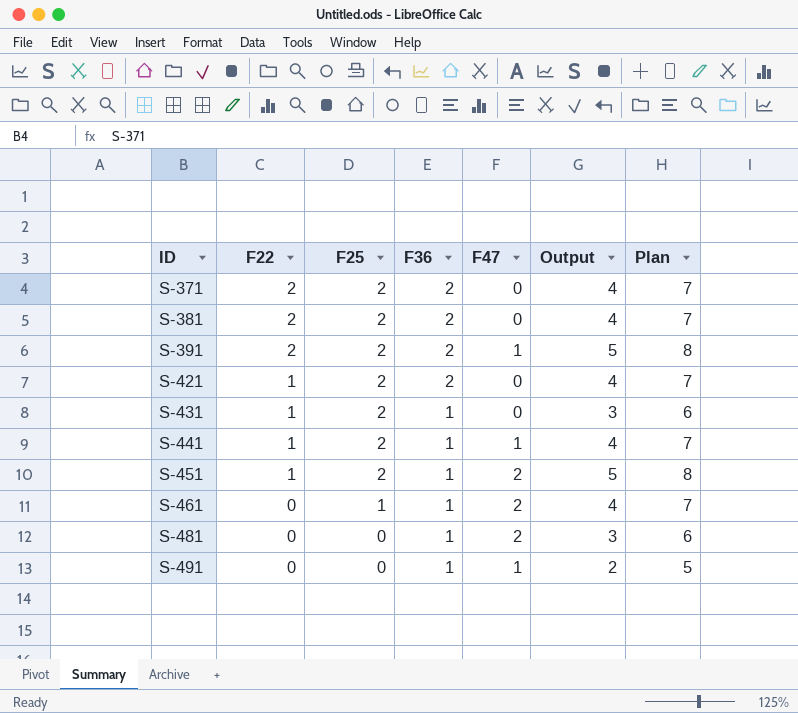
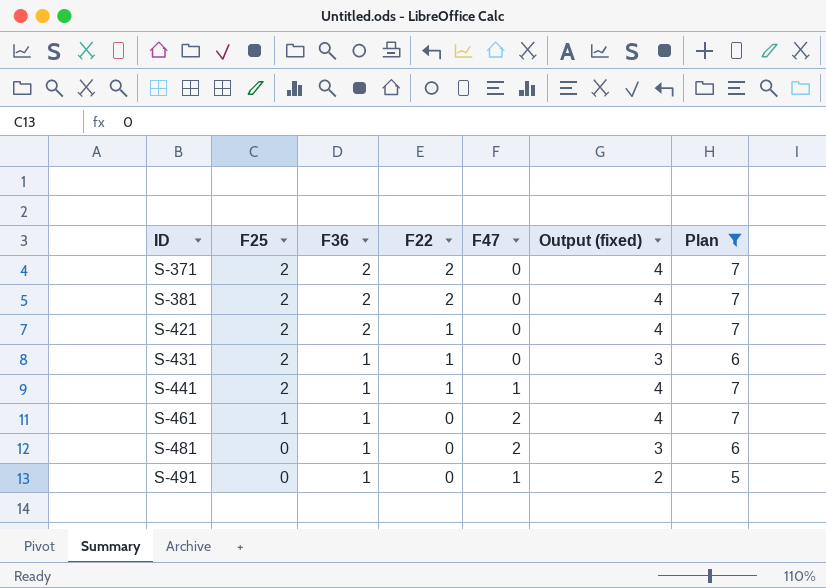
filter: none -> Plan != 8
column F22 | position: 2 -> 4
column name: Output -> Output (fixed)

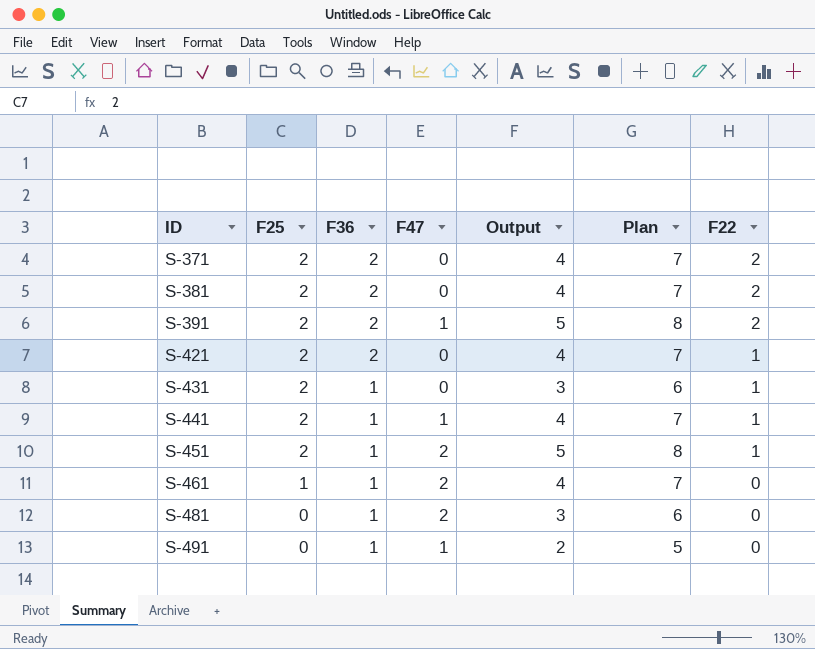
filter: Plan != 8 -> none
column name: Output (fixed) -> Output
column F22 | position: 4 -> 7

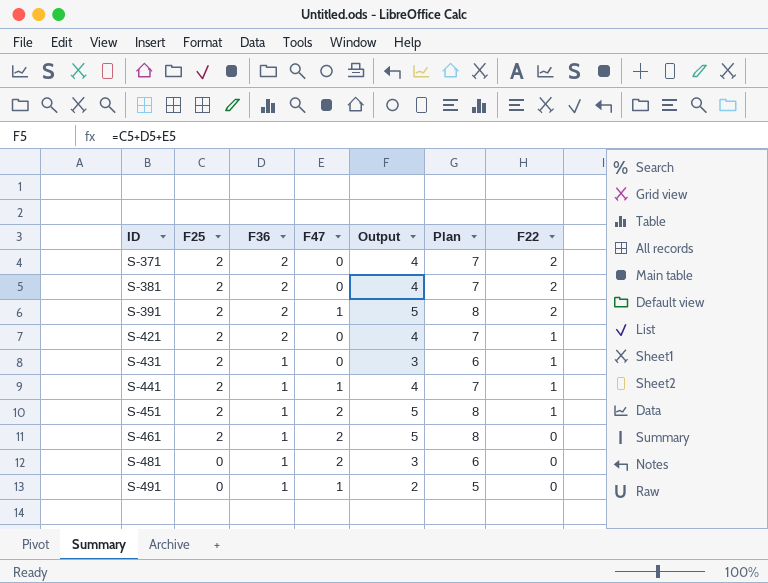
S-461 | F25: 1 -> 2
S-461 | Output: 4 -> 5
S-461 | Plan: 7 -> 8

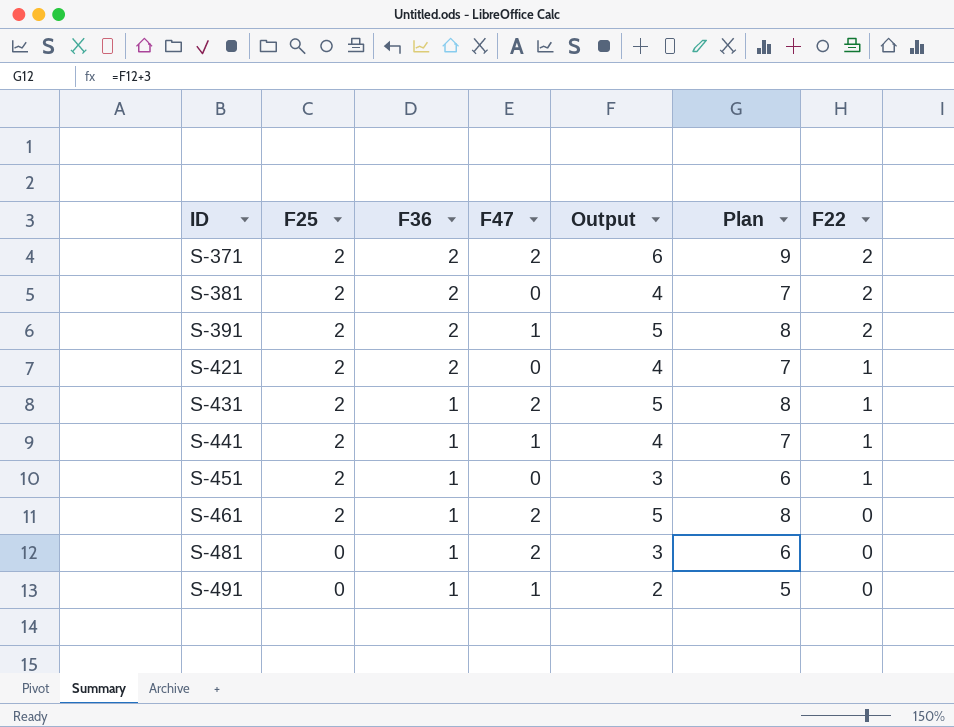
S-371 | F47: 0 -> 2
S-371 | Output: 4 -> 6
S-371 | Plan: 7 -> 9
S-431 | F47: 0 -> 2
S-431 | Output: 3 -> 5
S-431 | Plan: 6 -> 8
S-451 | F47: 2 -> 0
S-451 | Output: 5 -> 3
S-451 | Plan: 8 -> 6

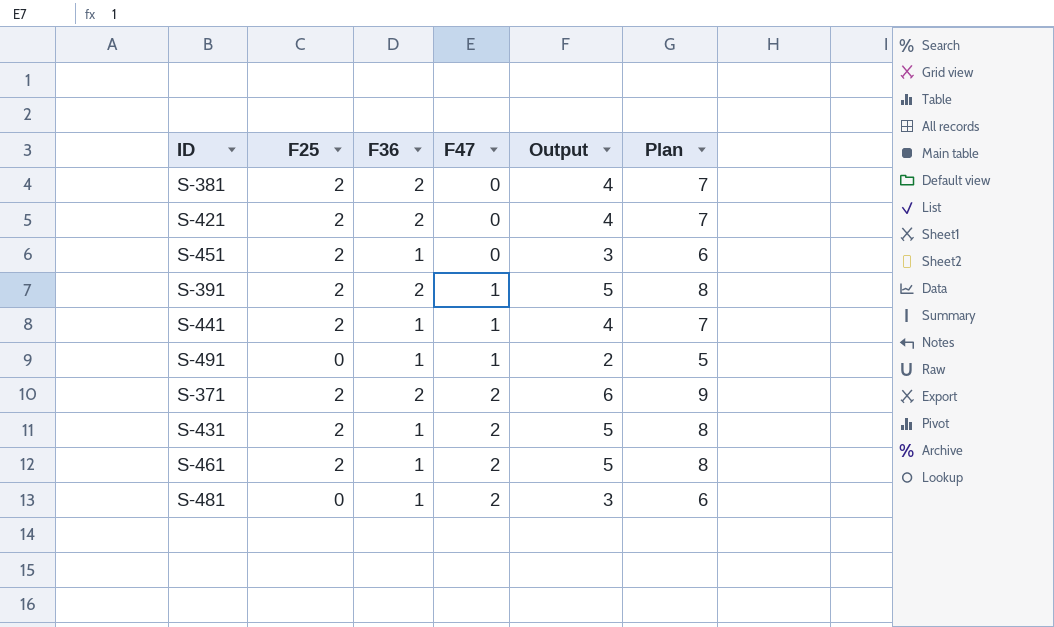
row order: ID ascending -> F47 ascending
column F22 | position: 7 -> none

